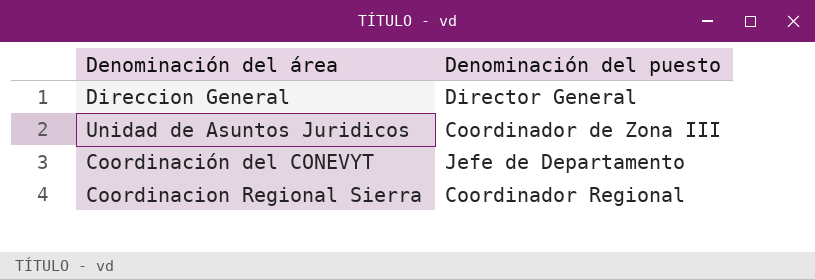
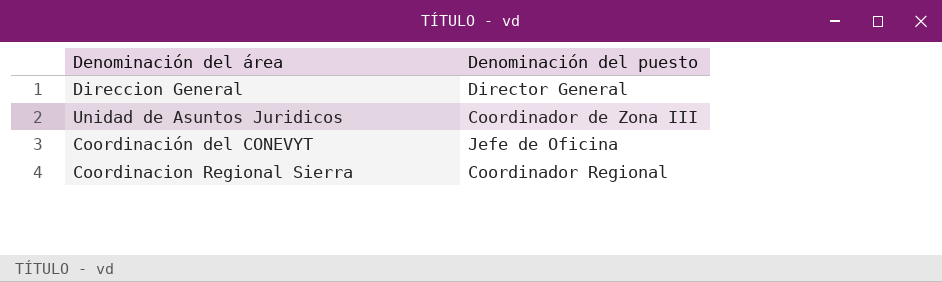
Coordinación del CONEVYT | Denominación del puesto: Jefe de Departamento -> Jefe de Oficina

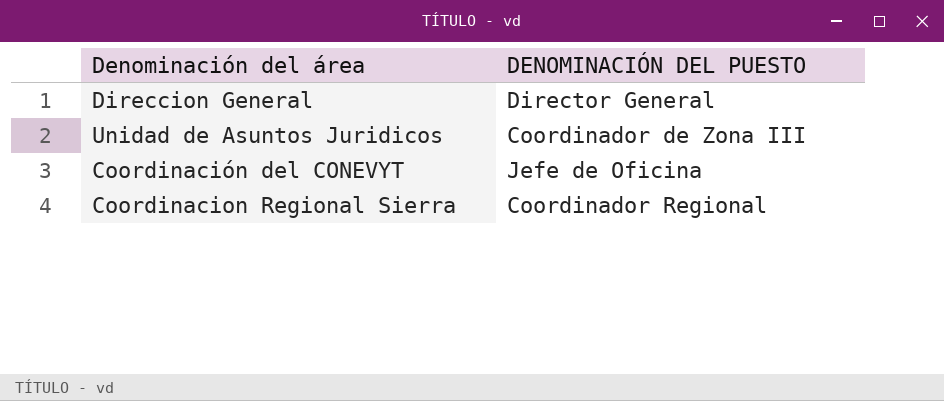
column name: Denominación del puesto -> DENOMINACIÓN DEL PUESTO

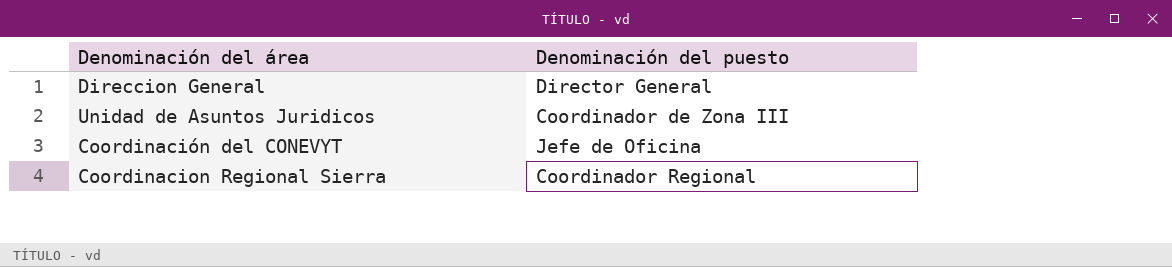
column name: DENOMINACIÓN DEL PUESTO -> Denominación del puesto

